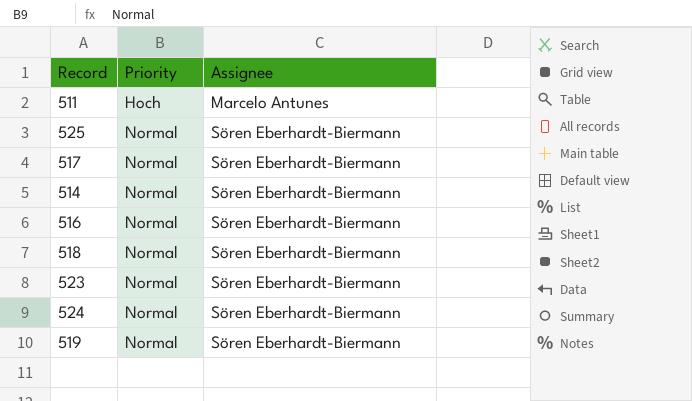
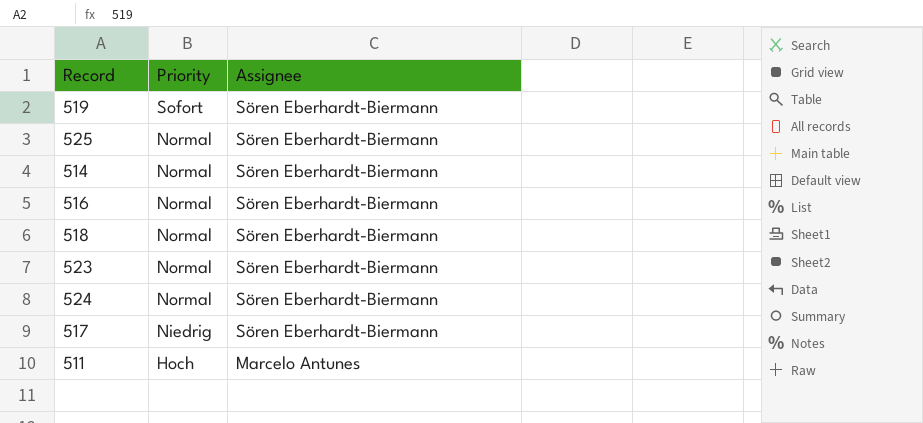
row order: Priority ascending -> Priority descending
519 | Priority: Normal -> Sofort
517 | Priority: Normal -> Niedrig

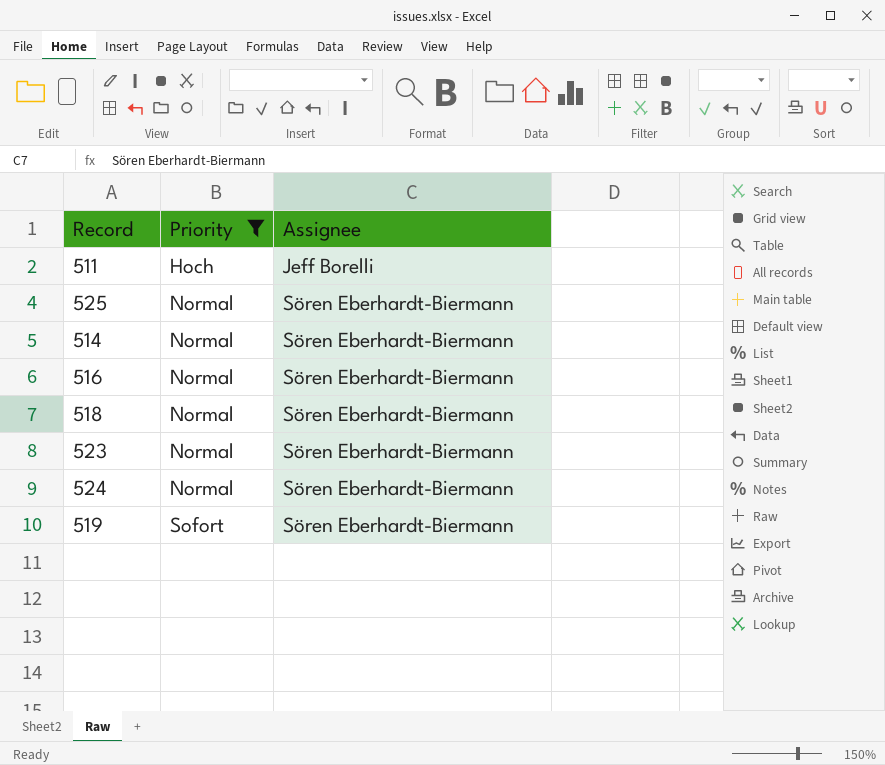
filter: none -> Priority != Niedrig
row order: Priority descending -> Priority ascending
511 | Assignee: Marcelo Antunes -> Jeff Borelli

